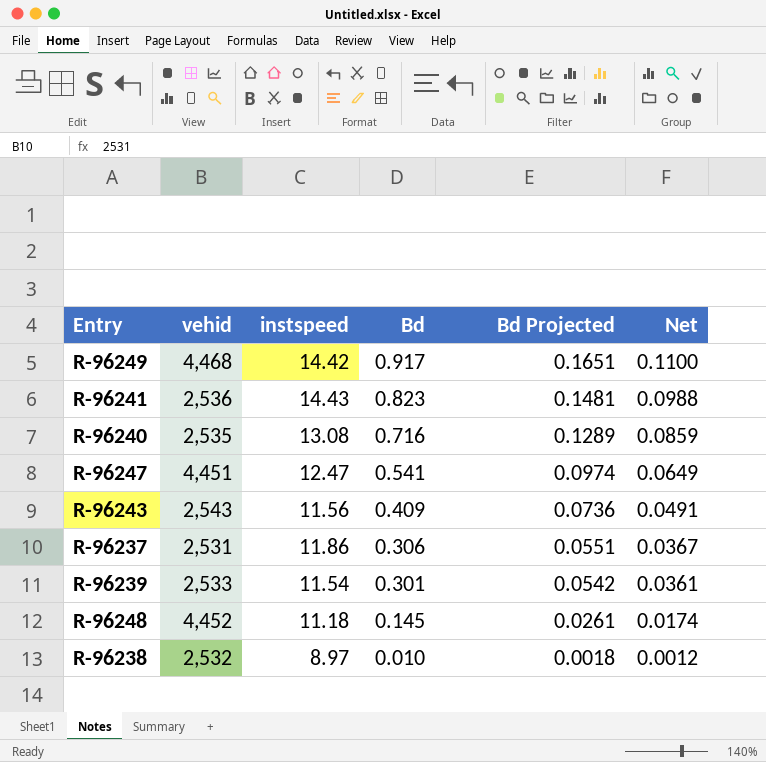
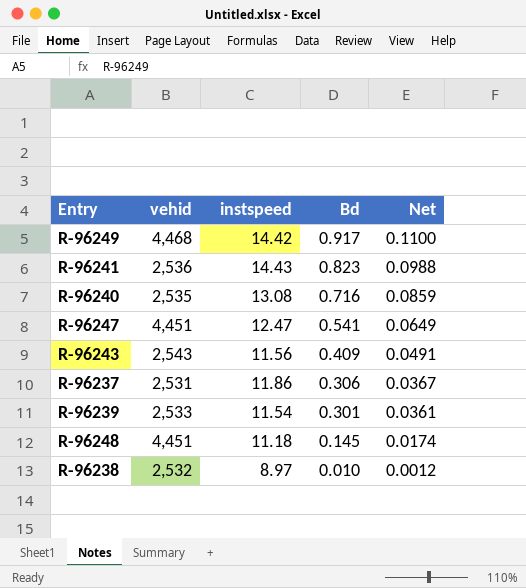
column Bd Projected | formula: [Bd] * 0.18 -> none
R-96248 | vehid: 4,452 -> 4,451

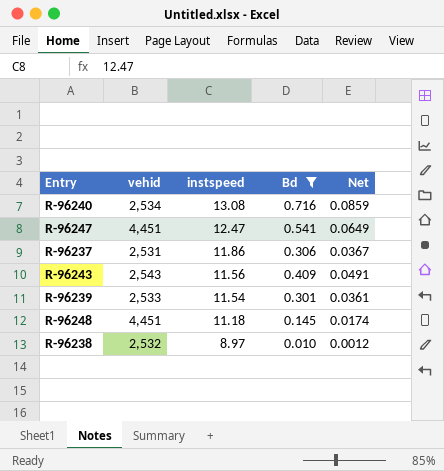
filter: none -> Bd <= 0.716
row order: Bd descending -> instspeed descending
R-96240 | vehid: 2,535 -> 2,534

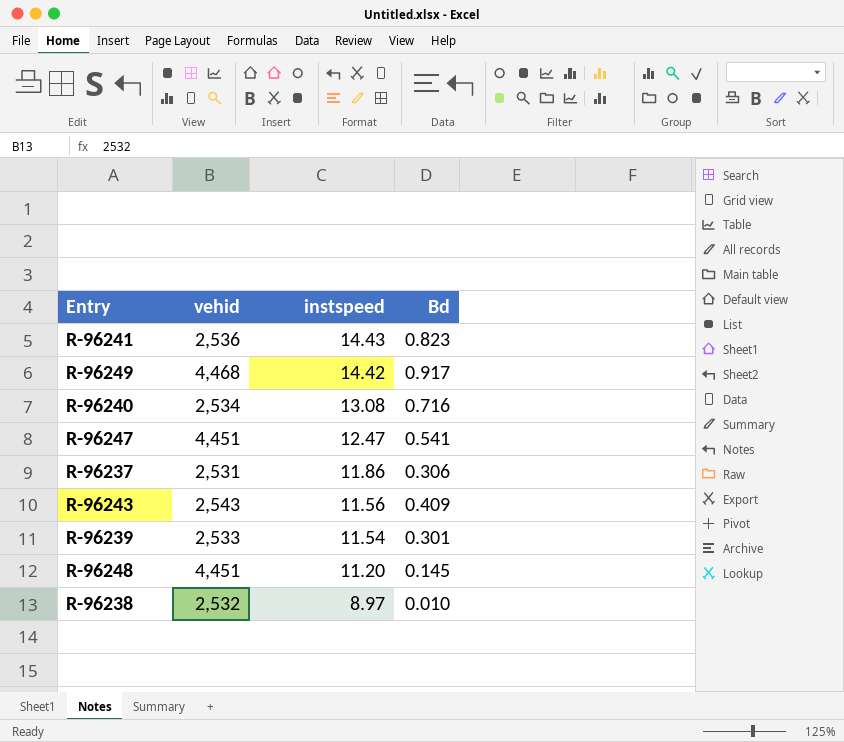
filter: Bd <= 0.716 -> none
column Net | formula: [Bd] * 0.12 -> none
R-96248 | instspeed: 11.18 -> 11.20

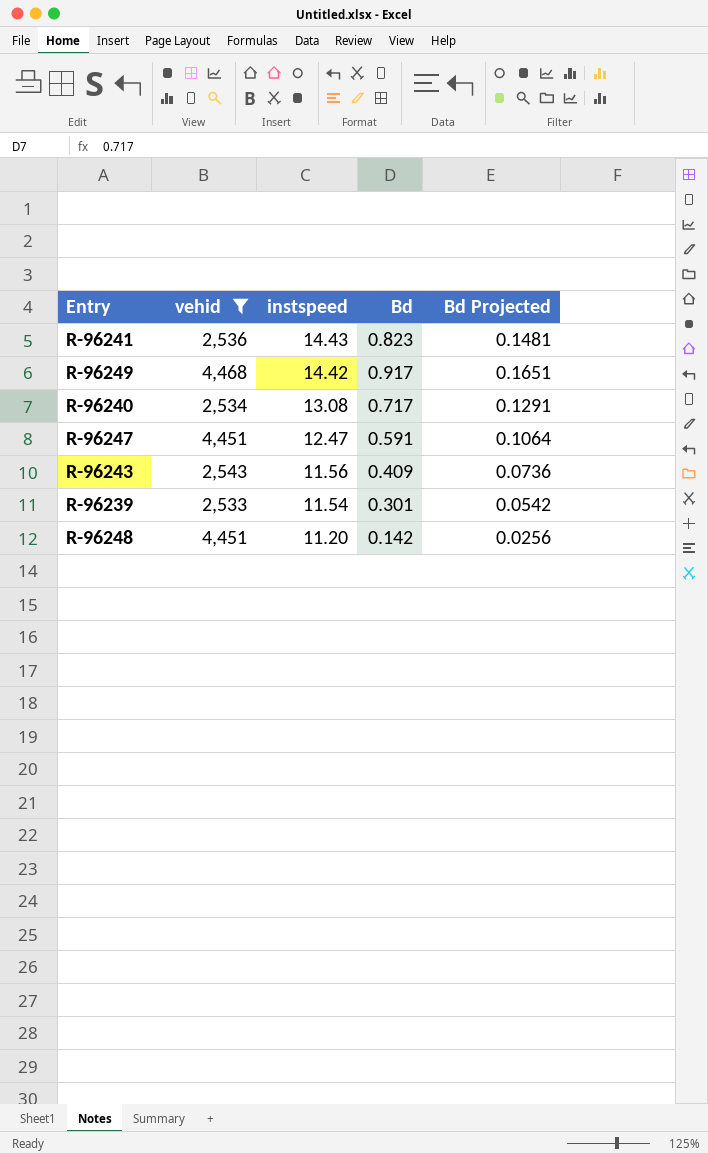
filter: none -> vehid >= 2,533
column Bd Projected | formula: none -> [Bd] * 0.18
R-96240 | Bd: 0.716 -> 0.717
R-96247 | Bd: 0.541 -> 0.591
R-96248 | Bd: 0.145 -> 0.142

